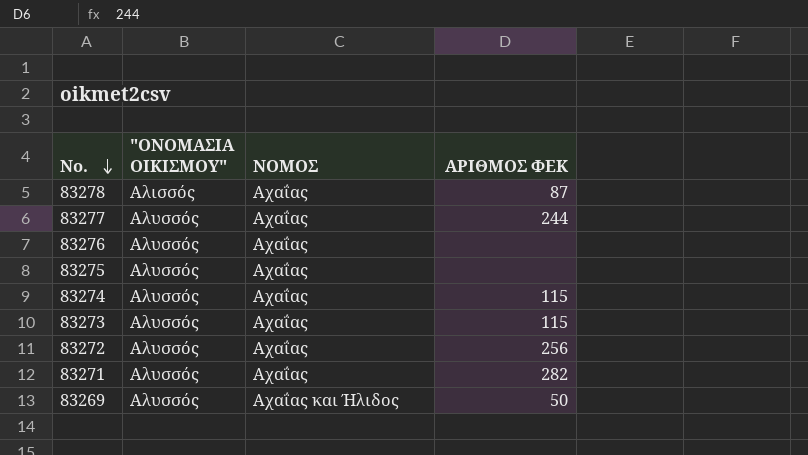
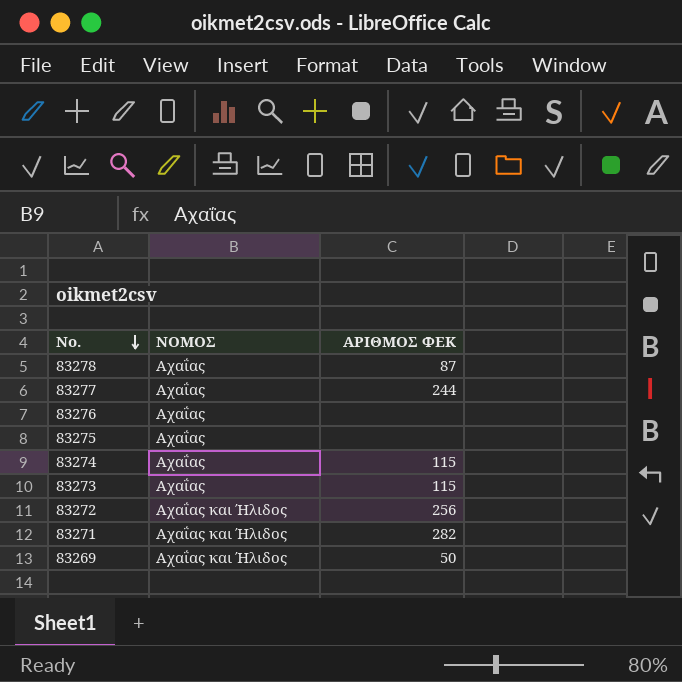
column "ΟΝΟΜΑΣΙΑ ΟΙΚΙΣΜΟΥ" | position: 2 -> none
83272 | ΝΟΜΟΣ: Αχαΐας -> Αχαΐας και Ήλιδος
83271 | ΝΟΜΟΣ: Αχαΐας -> Αχαΐας και Ήλιδος

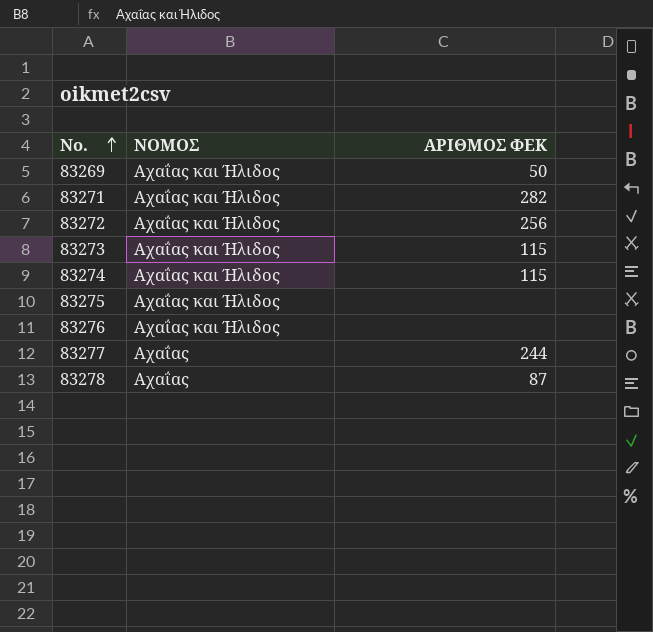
row order: No. descending -> No. ascending
83273 | ΝΟΜΟΣ: Αχαΐας -> Αχαΐας και Ήλιδος
83274 | ΝΟΜΟΣ: Αχαΐας -> Αχαΐας και Ήλιδος
83275 | ΝΟΜΟΣ: Αχαΐας -> Αχαΐας και Ήλιδος
83276 | ΝΟΜΟΣ: Αχαΐας -> Αχαΐας και Ήλιδος

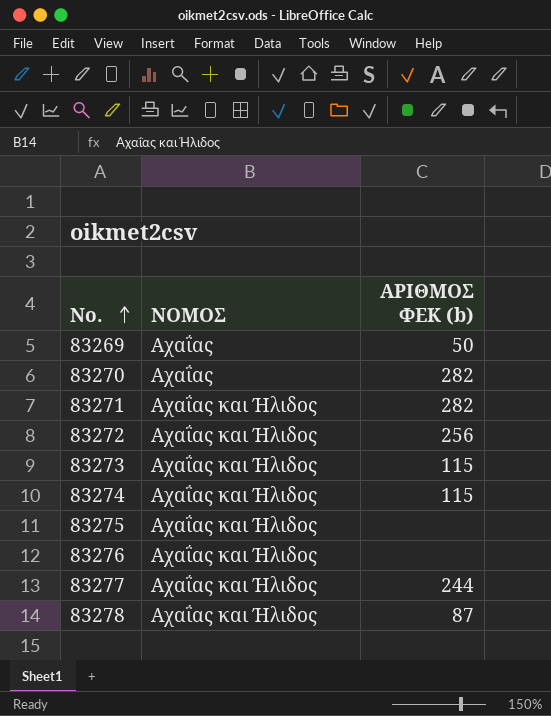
column name: ΑΡΙΘΜΟΣ ΦΕΚ -> ΑΡΙΘΜΟΣ ΦΕΚ (b)
83269 | ΝΟΜΟΣ: Αχαΐας και Ήλιδος -> Αχαΐας
row 83270: none -> Αχαΐας | 282
83277 | ΝΟΜΟΣ: Αχαΐας -> Αχαΐας και Ήλιδος
83278 | ΝΟΜΟΣ: Αχαΐας -> Αχαΐας και Ήλιδος

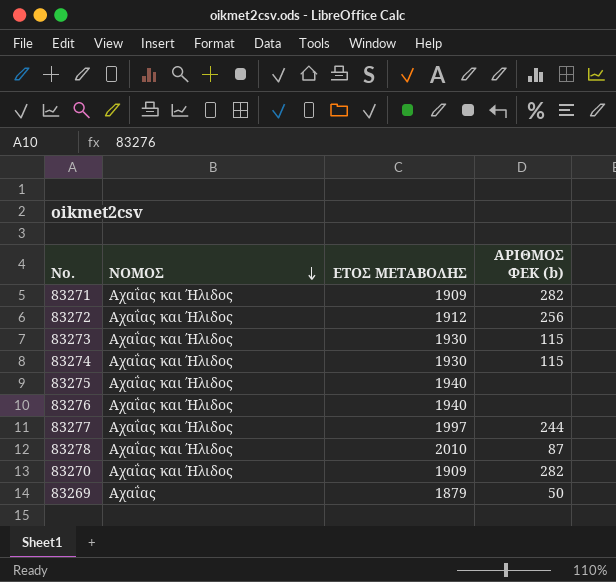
row order: No. ascending -> ΝΟΜΟΣ descending
column ΕΤΟΣ ΜΕΤΑΒΟΛΗΣ | position: none -> 3
83270 | ΝΟΜΟΣ: Αχαΐας -> Αχαΐας και Ήλιδος

